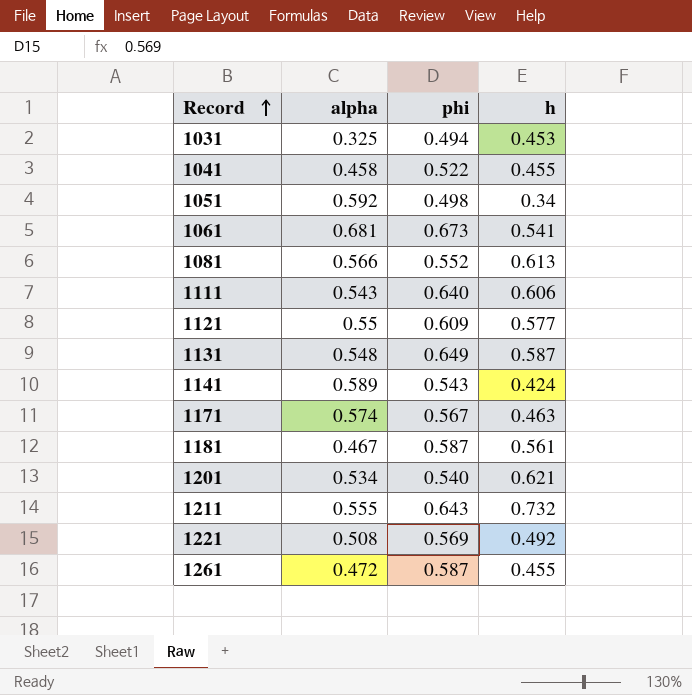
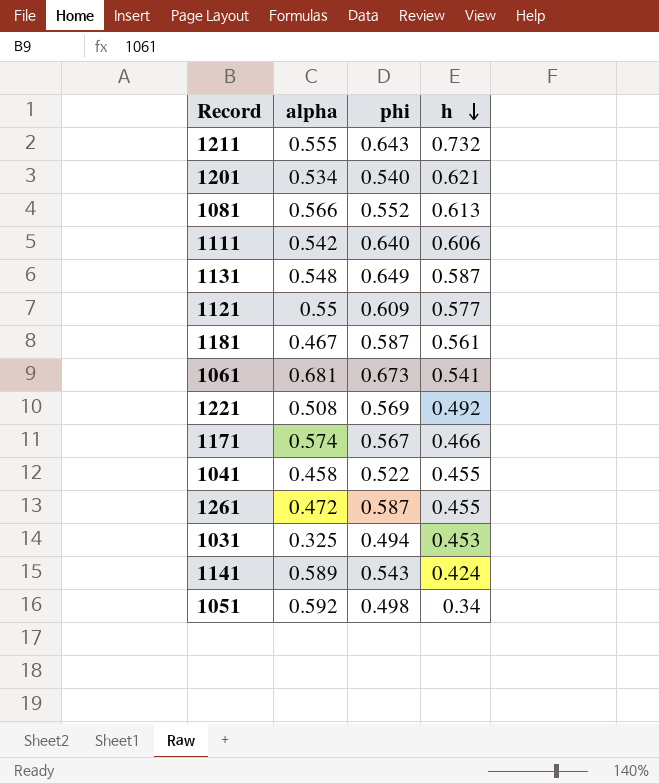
row order: Record ascending -> h descending
1111 | alpha: 0.543 -> 0.542
1171 | h: 0.463 -> 0.466

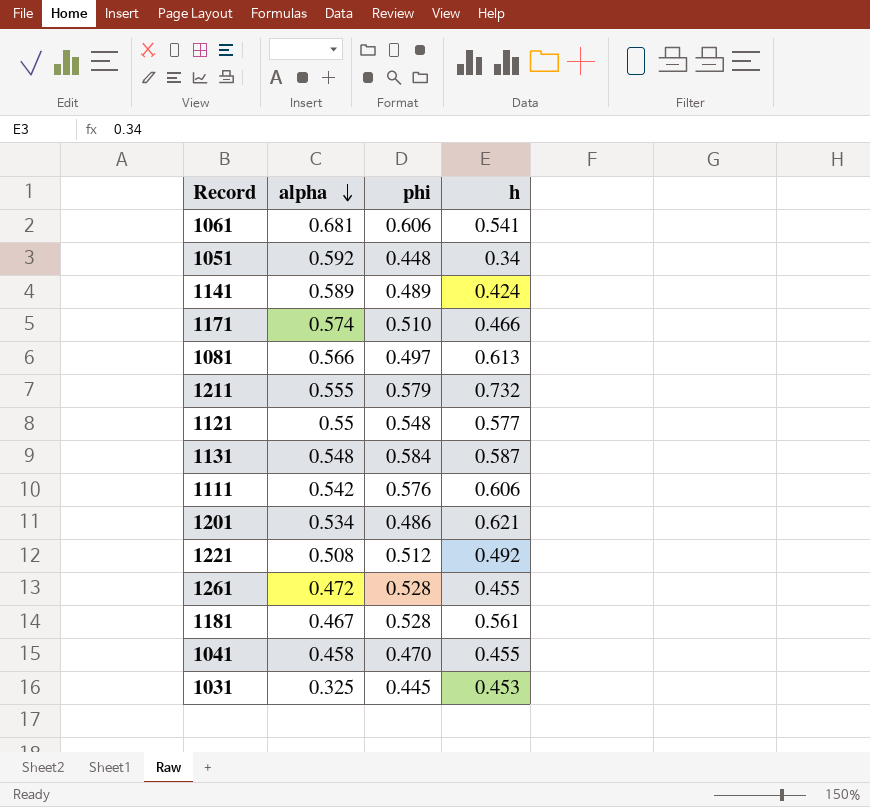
row order: h descending -> alpha descending
1061 | phi: 0.673 -> 0.606
1051 | phi: 0.498 -> 0.448
1141 | phi: 0.543 -> 0.489
1171 | phi: 0.567 -> 0.510
1081 | phi: 0.552 -> 0.497
1211 | phi: 0.643 -> 0.579
1121 | phi: 0.609 -> 0.548
1131 | phi: 0.649 -> 0.584
1111 | phi: 0.640 -> 0.576
1201 | phi: 0.540 -> 0.486
1221 | phi: 0.569 -> 0.512
1261 | phi: 0.587 -> 0.528
1181 | phi: 0.587 -> 0.528
1041 | phi: 0.522 -> 0.470
1031 | phi: 0.494 -> 0.445

